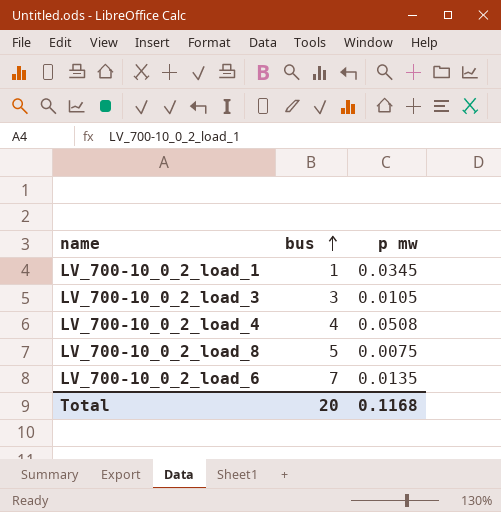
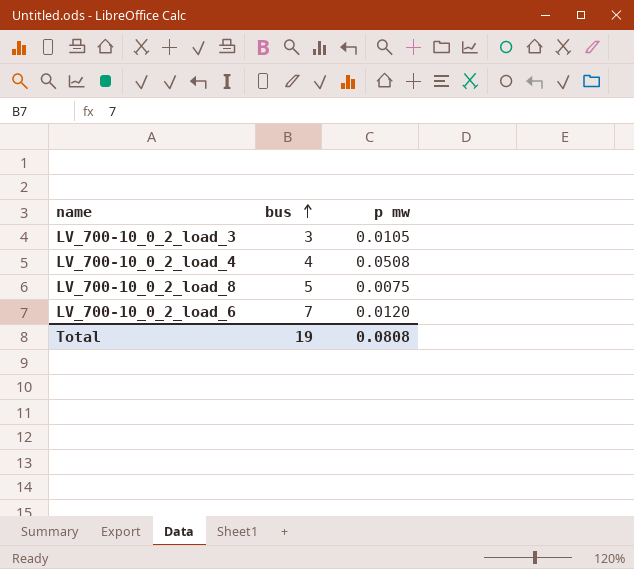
row LV_700-10_0_2_load_1: 1 | 0.0345 -> none
LV_700-10_0_2_load_6 | p mw: 0.0135 -> 0.0120
Total | bus: 20 -> 19
Total | p mw: 0.1168 -> 0.0808

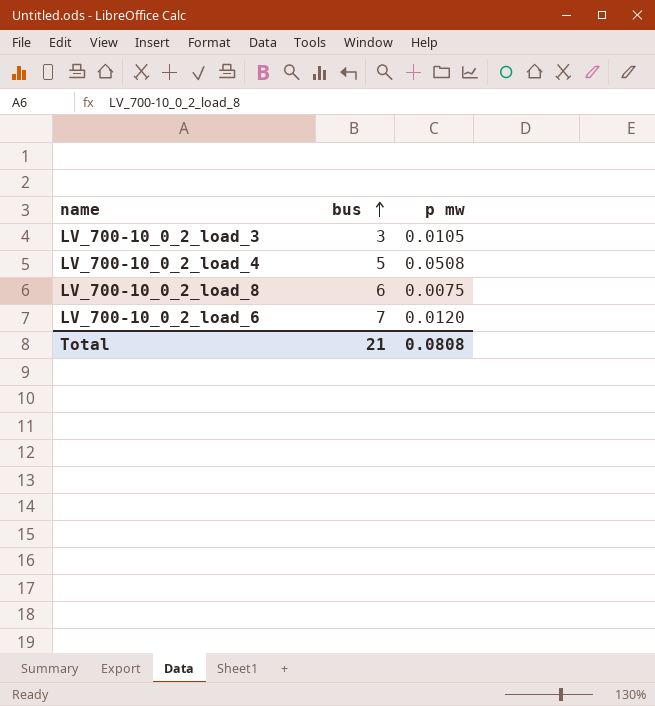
LV_700-10_0_2_load_4 | bus: 4 -> 5
LV_700-10_0_2_load_8 | bus: 5 -> 6
Total | bus: 19 -> 21

